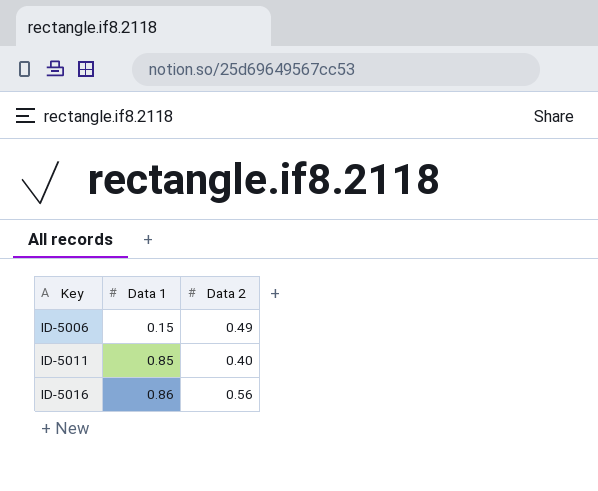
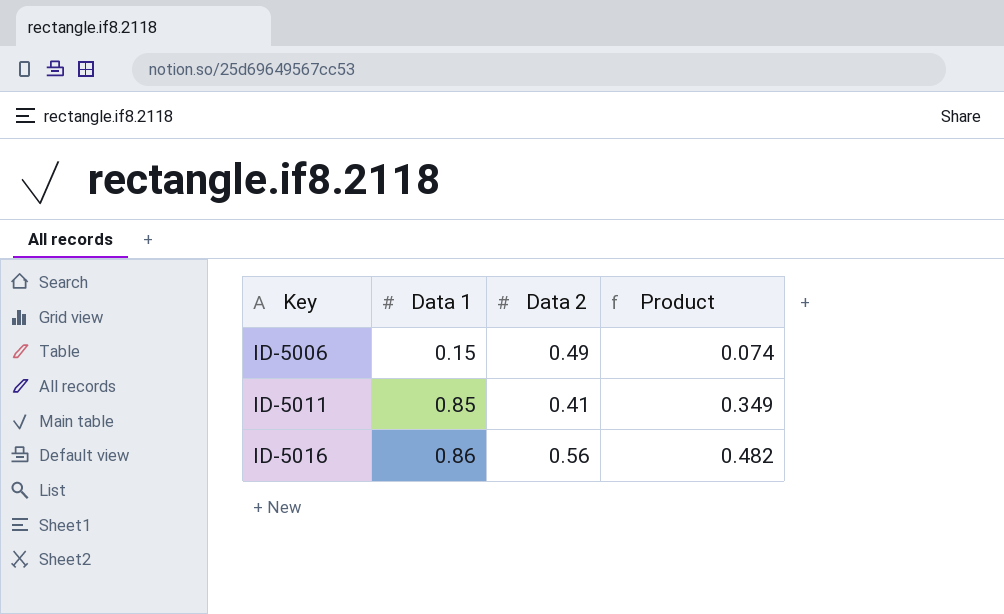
column Product | formula: none -> [Data 1] * [Data 2]
ID-5011 | Data 2: 0.40 -> 0.41

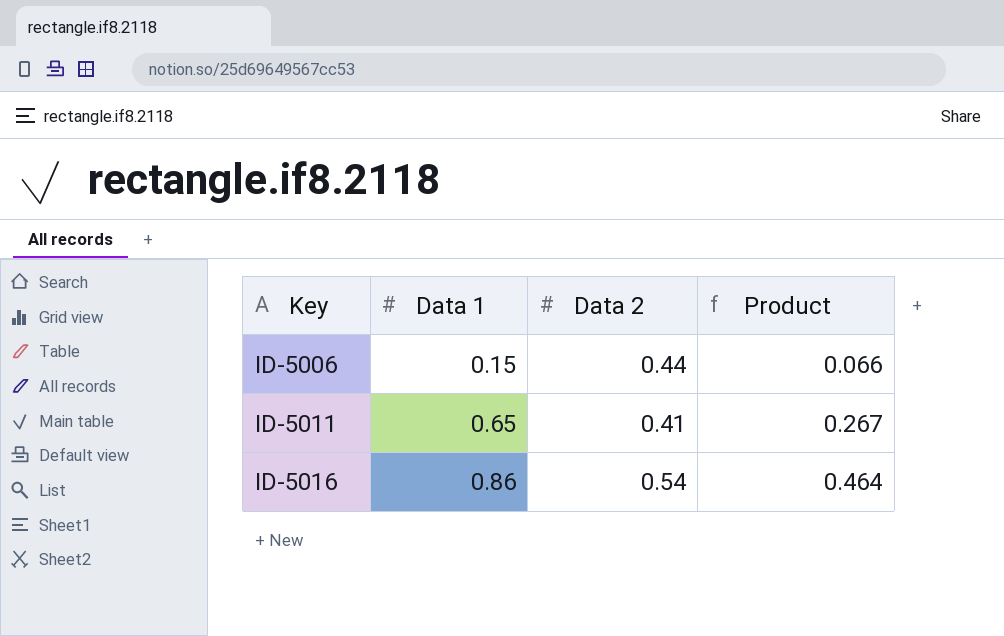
ID-5006 | Data 2: 0.49 -> 0.44
ID-5006 | Product: 0.074 -> 0.066
ID-5011 | Data 1: 0.85 -> 0.65
ID-5011 | Product: 0.349 -> 0.267
ID-5016 | Data 2: 0.56 -> 0.54
ID-5016 | Product: 0.482 -> 0.464

